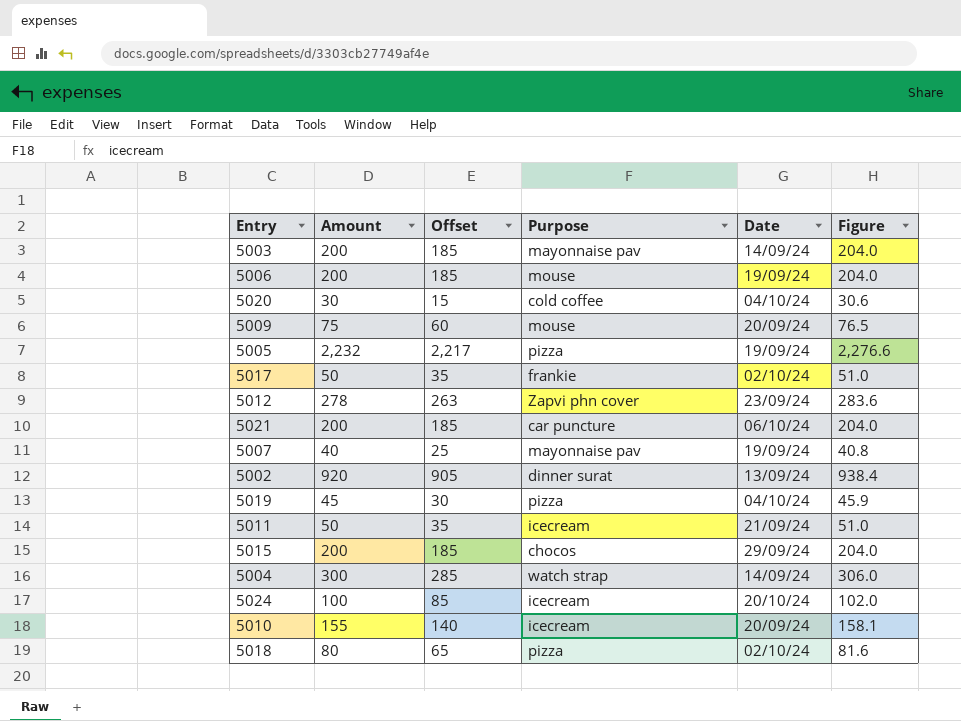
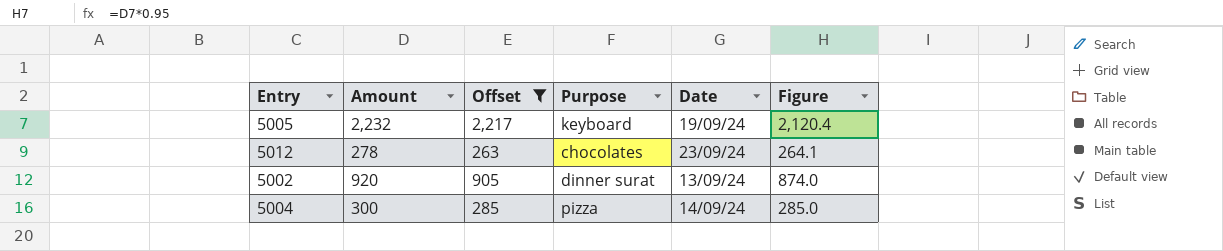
filter: none -> Offset >= 263
column Figure | formula: [Amount] * 1.02 -> [Amount] * 0.95
5005 | Purpose: pizza -> keyboard
5012 | Purpose: Zapvi phn cover -> chocolates
5004 | Purpose: watch strap -> pizza

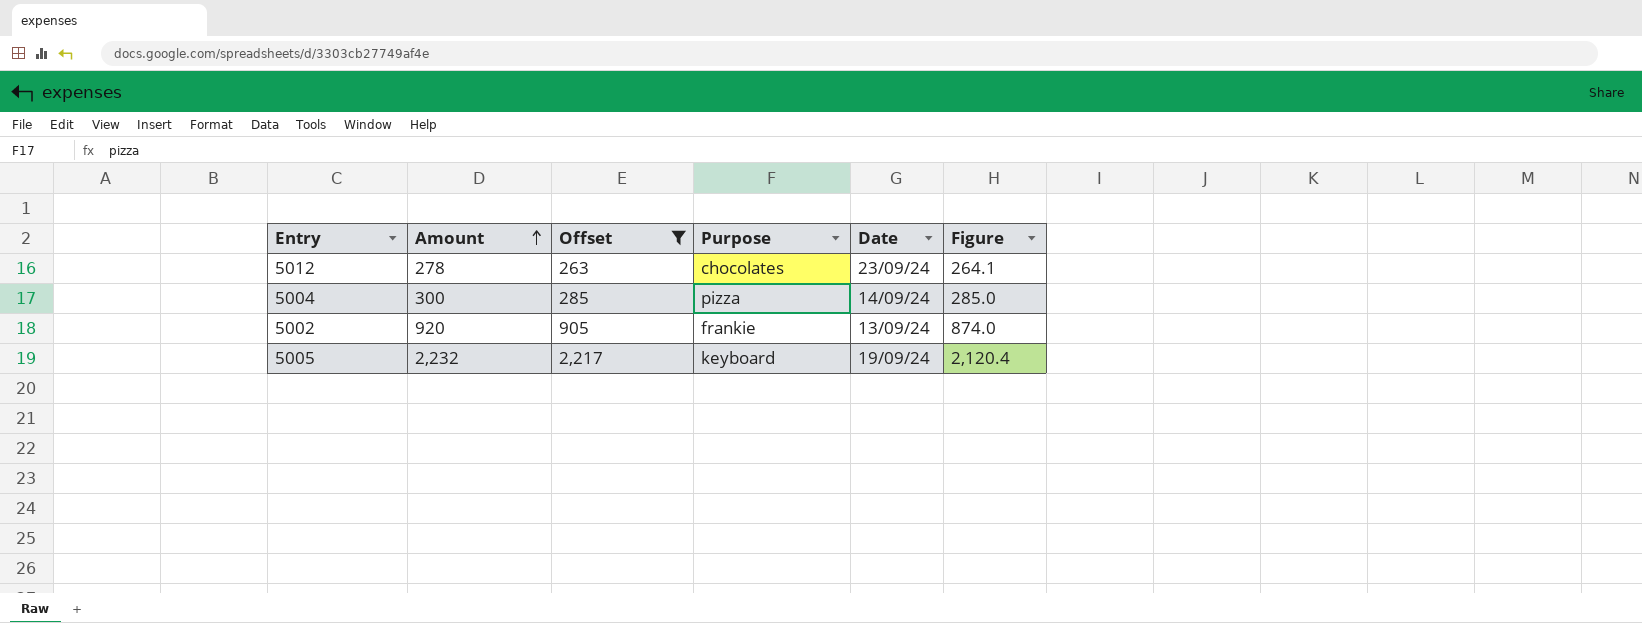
row order: none -> Amount ascending
5002 | Purpose: dinner surat -> frankie

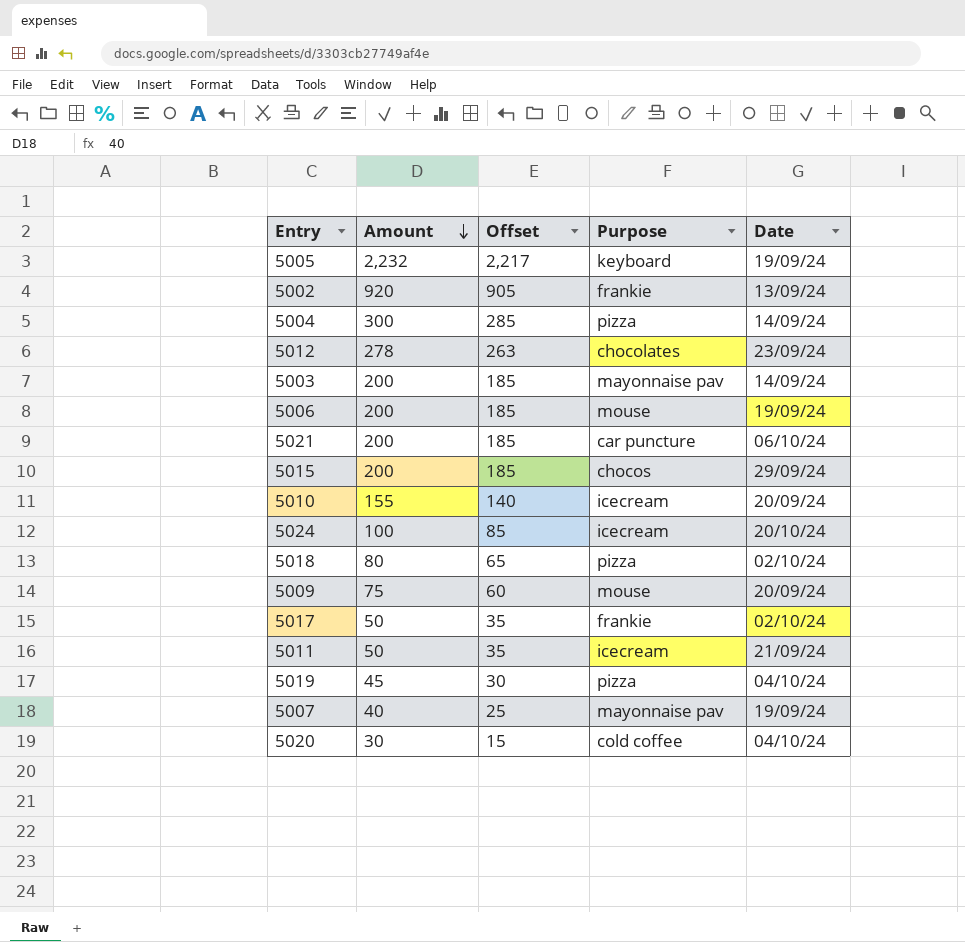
filter: Offset >= 263 -> none
row order: Amount ascending -> Amount descending
column Figure | formula: [Amount] * 0.95 -> none

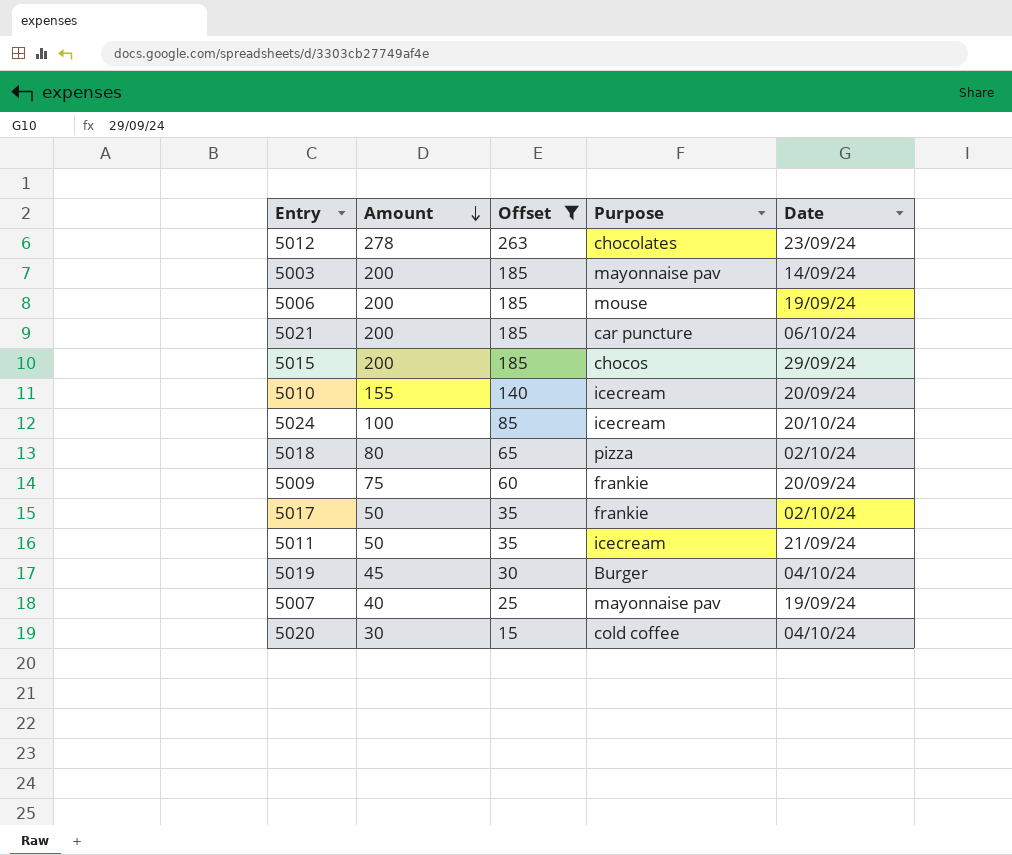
filter: none -> Offset <= 263
5009 | Purpose: mouse -> frankie
5019 | Purpose: pizza -> Burger

